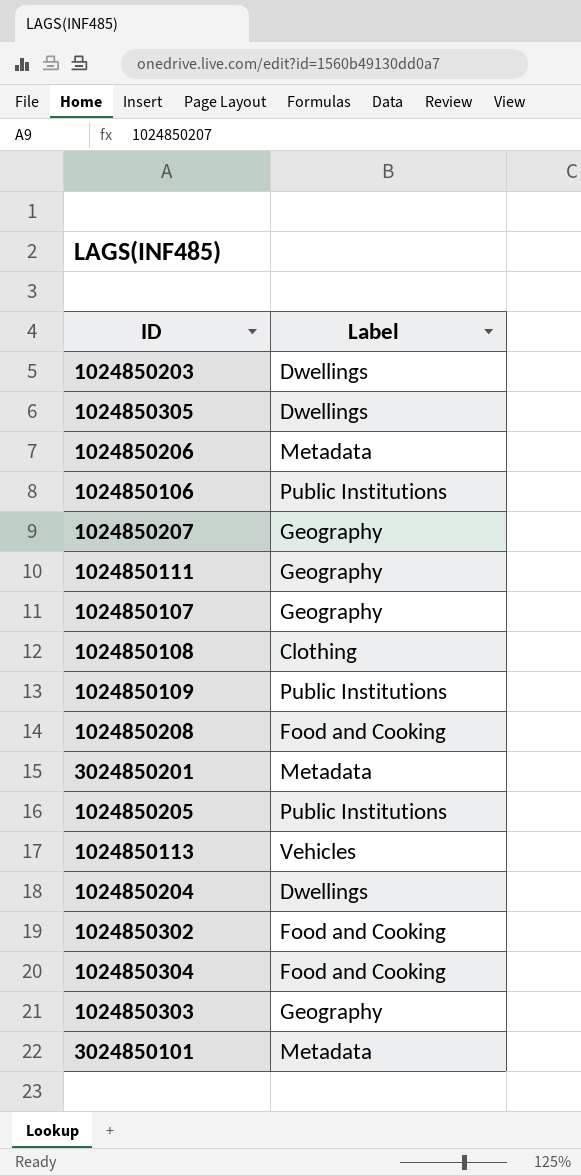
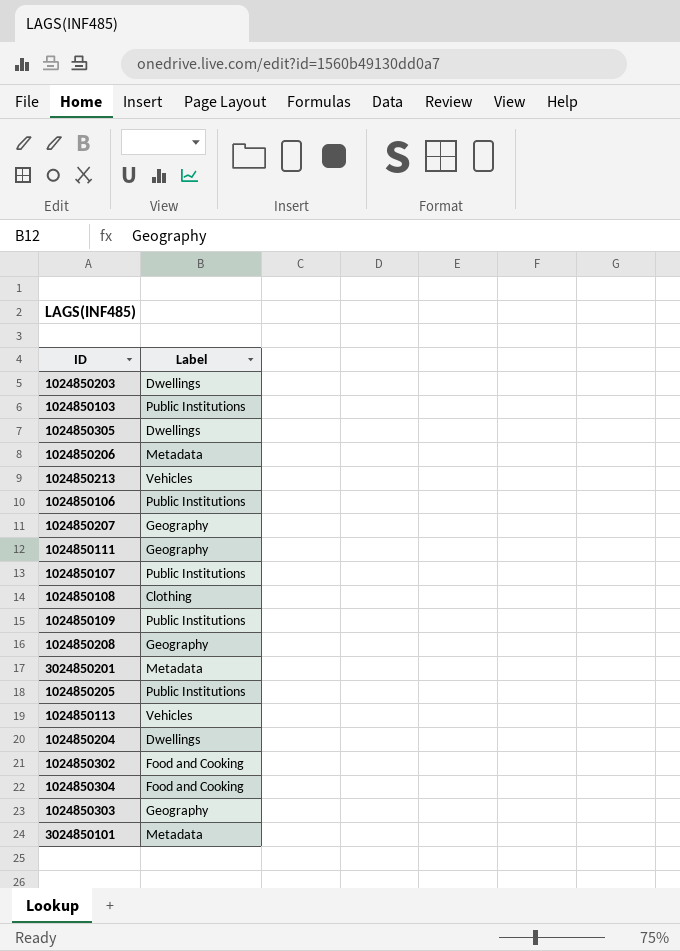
row 1024850103: none -> Public Institutions
row 1024850213: none -> Vehicles
1024850107 | Label: Geography -> Public Institutions
1024850208 | Label: Food and Cooking -> Geography

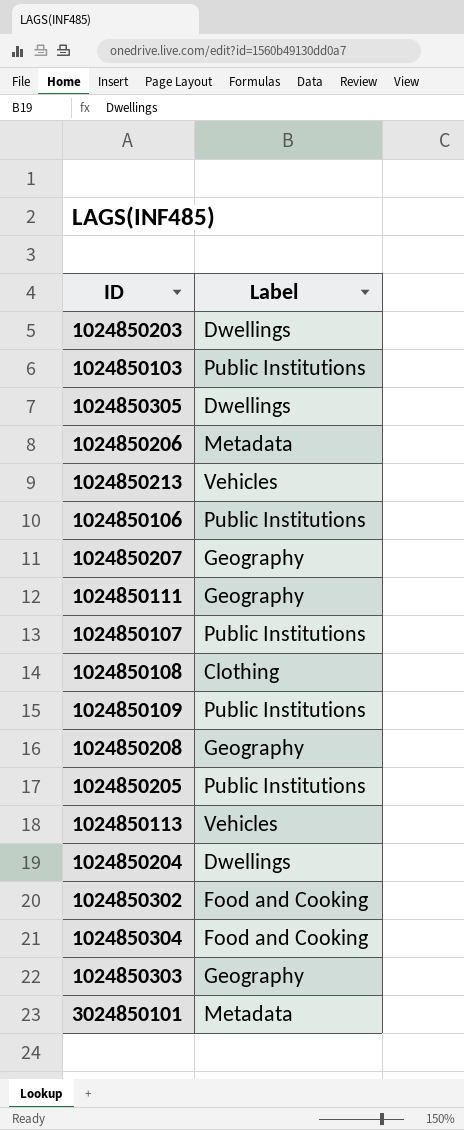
row 3024850201: Metadata -> none

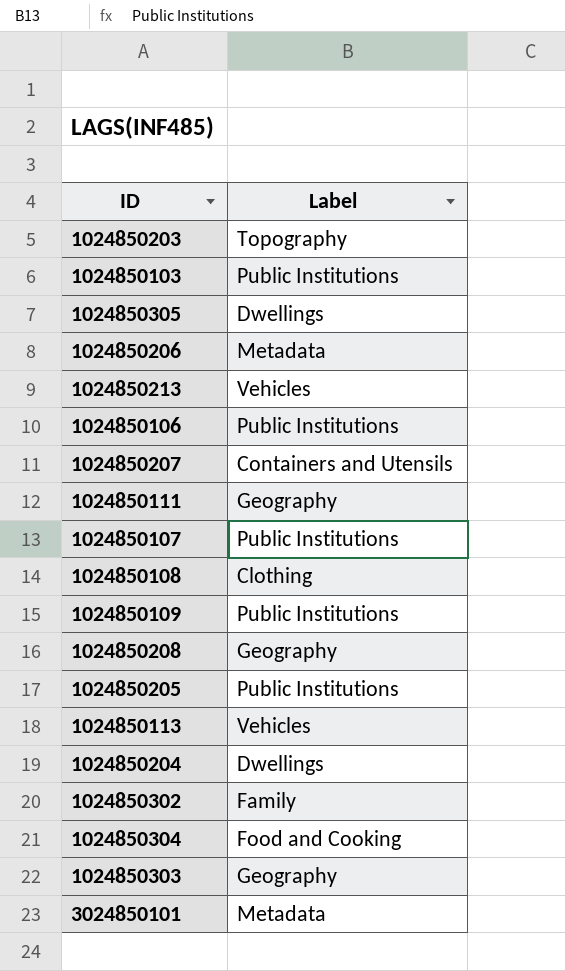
1024850203 | Label: Dwellings -> Topography
1024850207 | Label: Geography -> Containers and Utensils
1024850302 | Label: Food and Cooking -> Family

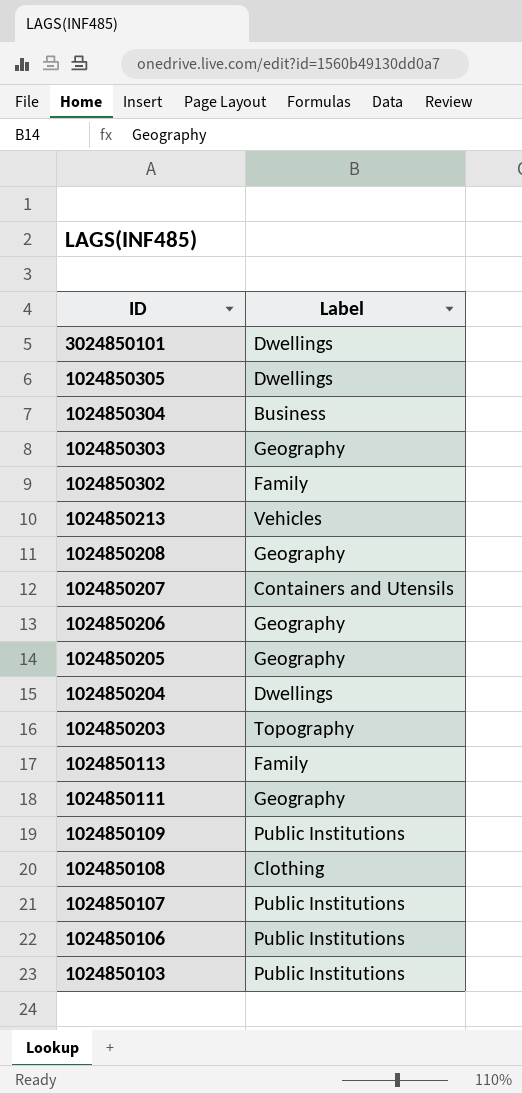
row order: none -> ID descending
3024850101 | Label: Metadata -> Dwellings
1024850304 | Label: Food and Cooking -> Business
1024850206 | Label: Metadata -> Geography
1024850205 | Label: Public Institutions -> Geography
1024850113 | Label: Vehicles -> Family

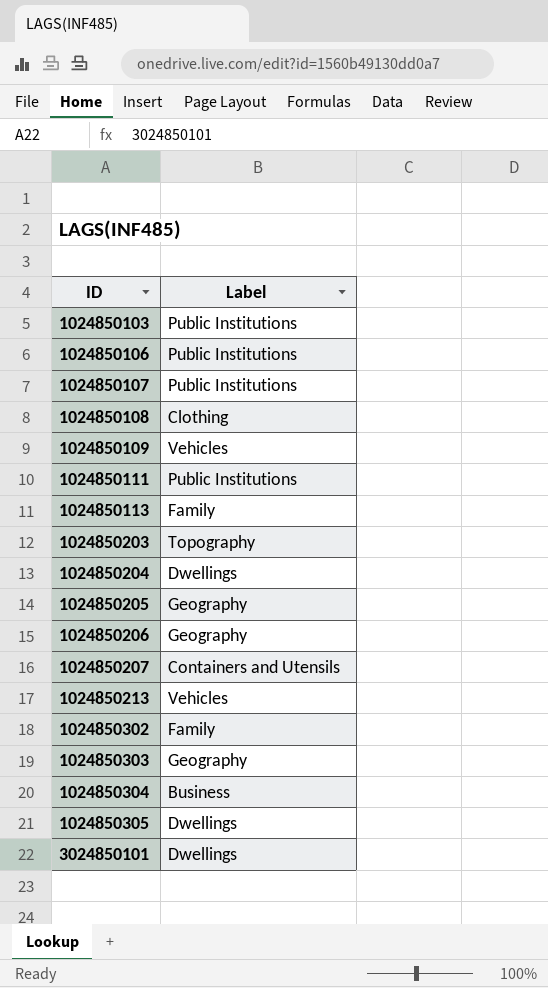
row order: ID descending -> ID ascending
row 1024850208: Geography -> none
1024850109 | Label: Public Institutions -> Vehicles
1024850111 | Label: Geography -> Public Institutions

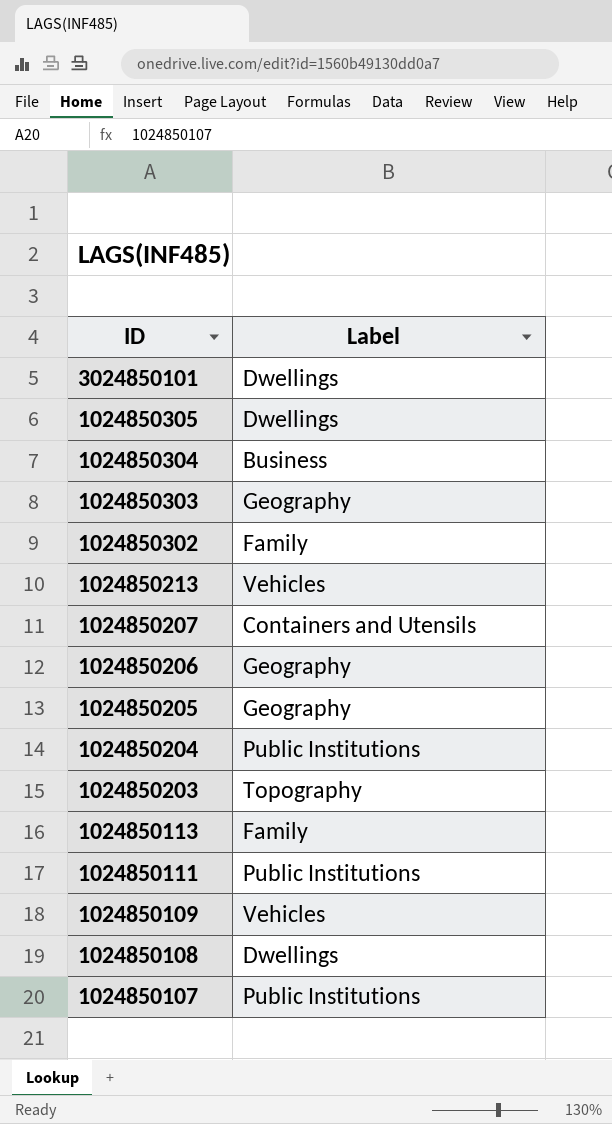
row order: ID ascending -> ID descending
row 1024850103: Public Institutions -> none
row 1024850106: Public Institutions -> none
1024850204 | Label: Dwellings -> Public Institutions
1024850108 | Label: Clothing -> Dwellings

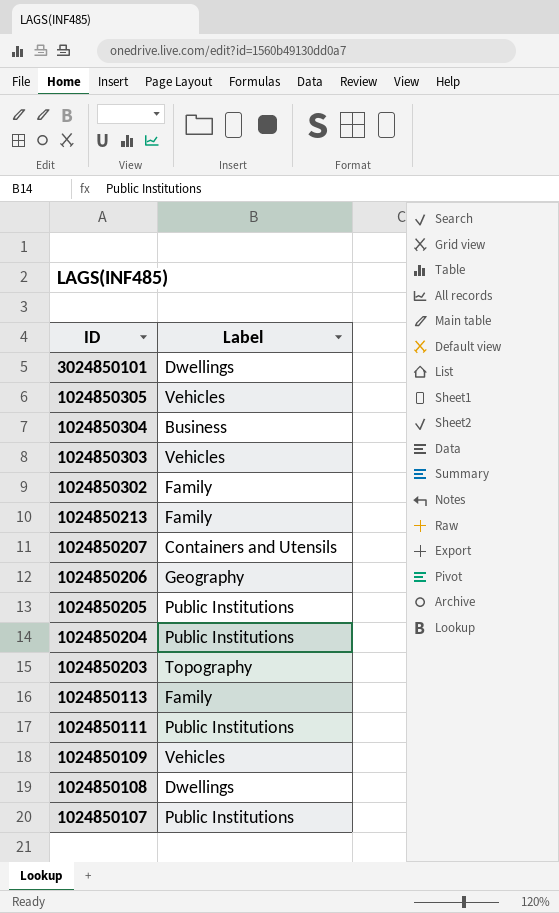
1024850305 | Label: Dwellings -> Vehicles
1024850303 | Label: Geography -> Vehicles
1024850213 | Label: Vehicles -> Family
1024850205 | Label: Geography -> Public Institutions

